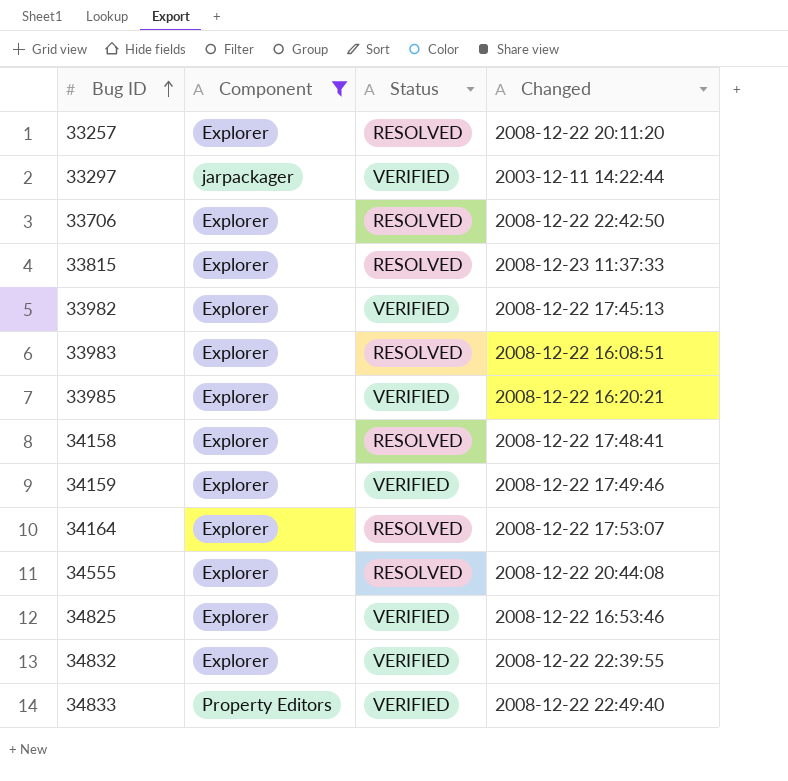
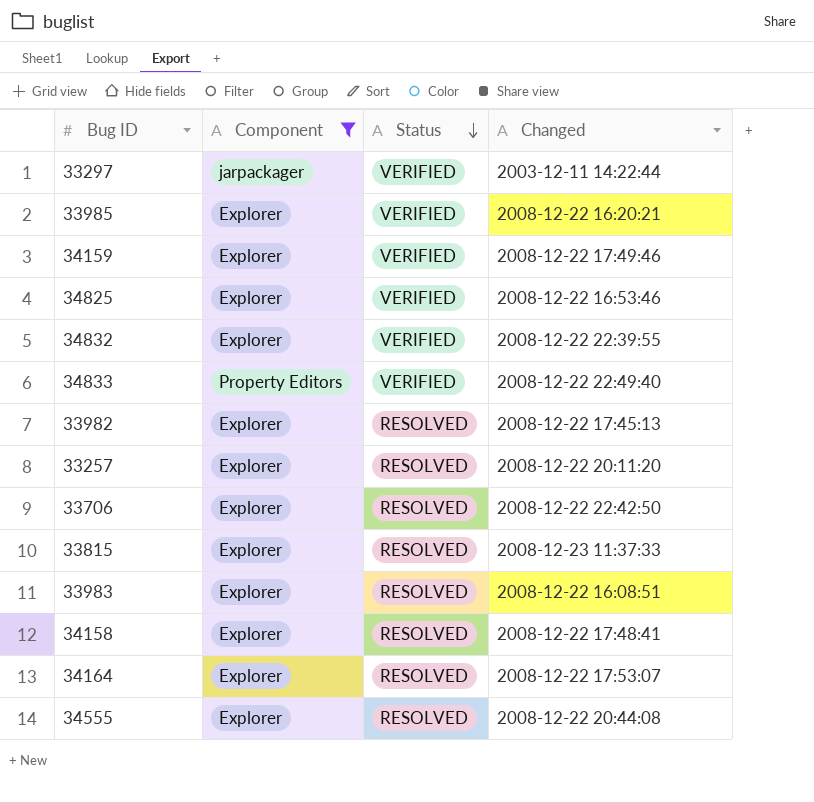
row order: Bug ID ascending -> Status descending
33982 | Status: VERIFIED -> RESOLVED

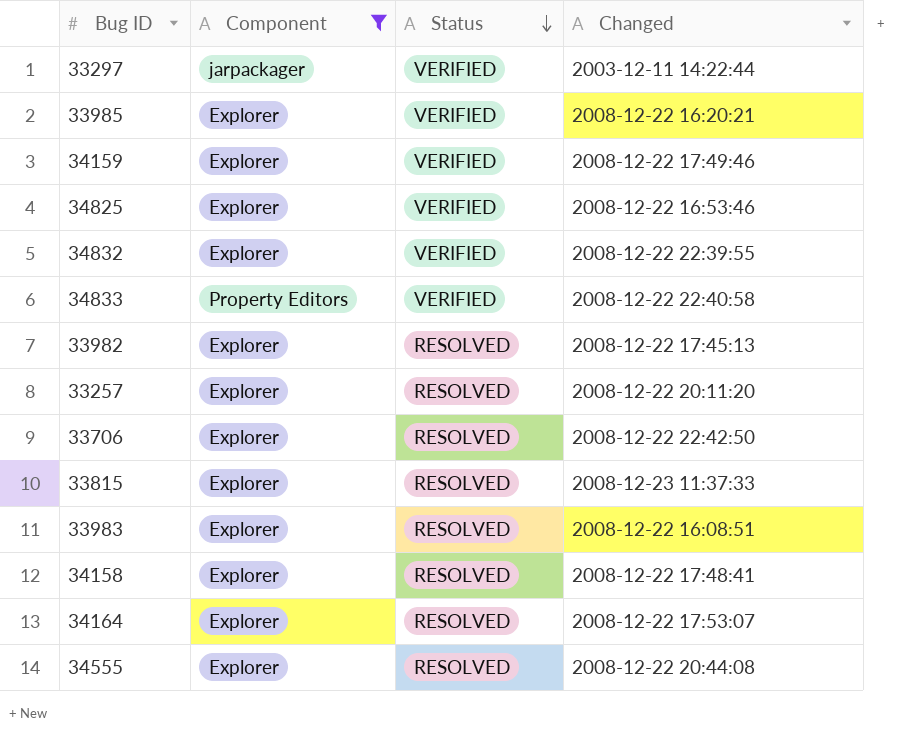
34833 | Changed: 2008-12-22 22:49:40 -> 2008-12-22 22:40:58

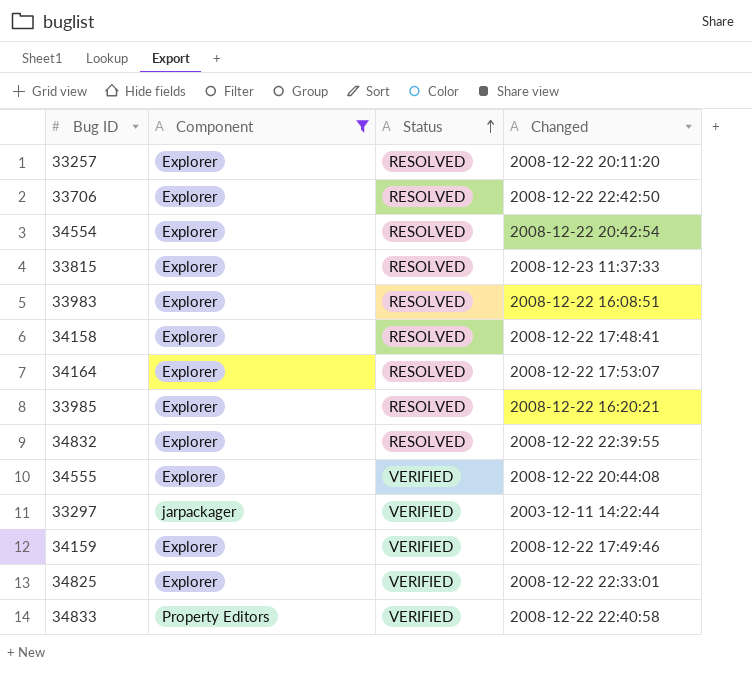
row order: Status descending -> Status ascending
row 33982: Explorer | RESOLVED | 2008-12-22 17:45:13 -> none
row 34554: none -> Explorer | RESOLVED | 2008-12-22 20:42:54
33985 | Status: VERIFIED -> RESOLVED
34832 | Status: VERIFIED -> RESOLVED
34555 | Status: RESOLVED -> VERIFIED
34825 | Changed: 2008-12-22 16:53:46 -> 2008-12-22 22:33:01

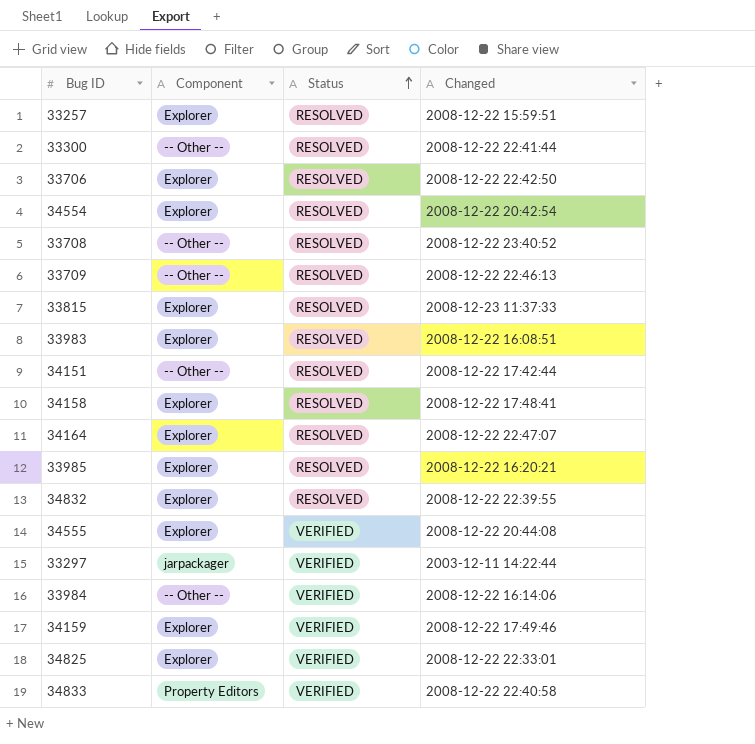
filter: Component != -- Other -- -> none
33257 | Changed: 2008-12-22 20:11:20 -> 2008-12-22 15:59:51
34164 | Changed: 2008-12-22 17:53:07 -> 2008-12-22 22:47:07

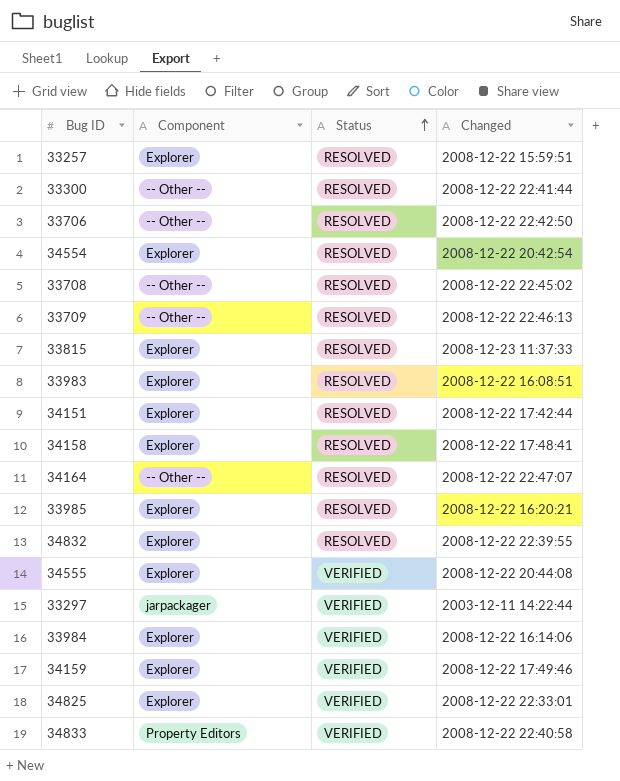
33706 | Component: Explorer -> -- Other --
33708 | Changed: 2008-12-22 23:40:52 -> 2008-12-22 22:45:02
34151 | Component: -- Other -- -> Explorer
34164 | Component: Explorer -> -- Other --
33984 | Component: -- Other -- -> Explorer

